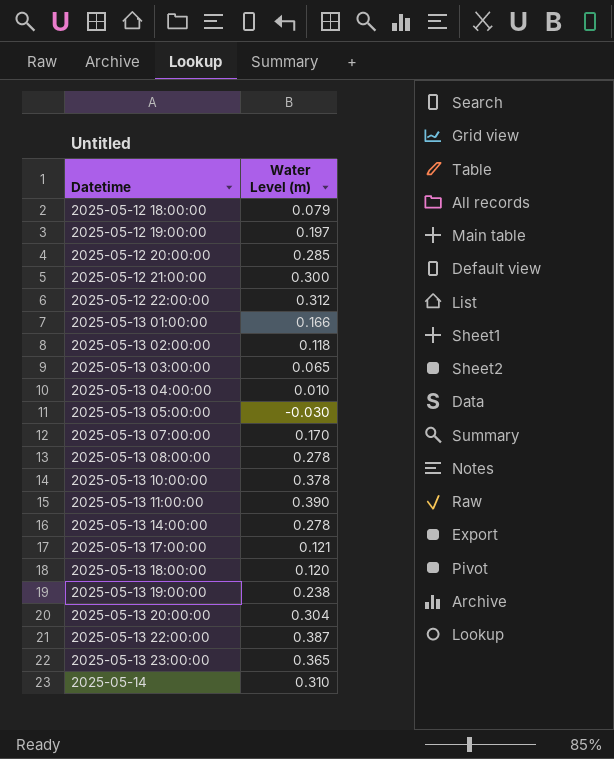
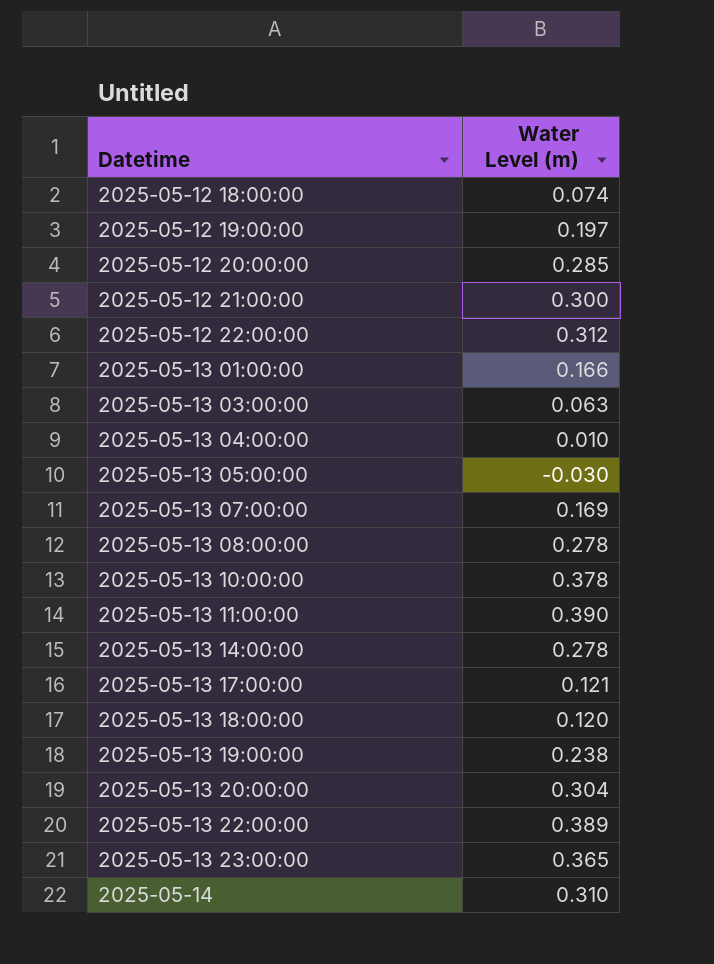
row 2025-05-13 02:00:00: 0.118 -> none
2025-05-12 18:00:00 | Water Level (m): 0.079 -> 0.074
2025-05-13 03:00:00 | Water Level (m): 0.065 -> 0.063
2025-05-13 07:00:00 | Water Level (m): 0.170 -> 0.169
2025-05-13 22:00:00 | Water Level (m): 0.387 -> 0.389

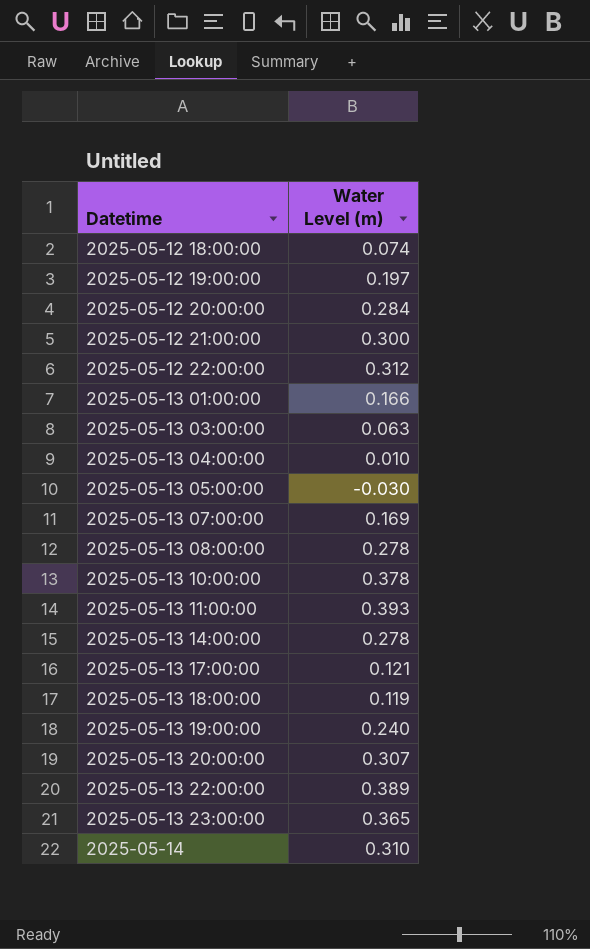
2025-05-12 20:00:00 | Water Level (m): 0.285 -> 0.284
2025-05-13 11:00:00 | Water Level (m): 0.390 -> 0.393
2025-05-13 18:00:00 | Water Level (m): 0.120 -> 0.119
2025-05-13 19:00:00 | Water Level (m): 0.238 -> 0.240
2025-05-13 20:00:00 | Water Level (m): 0.304 -> 0.307

